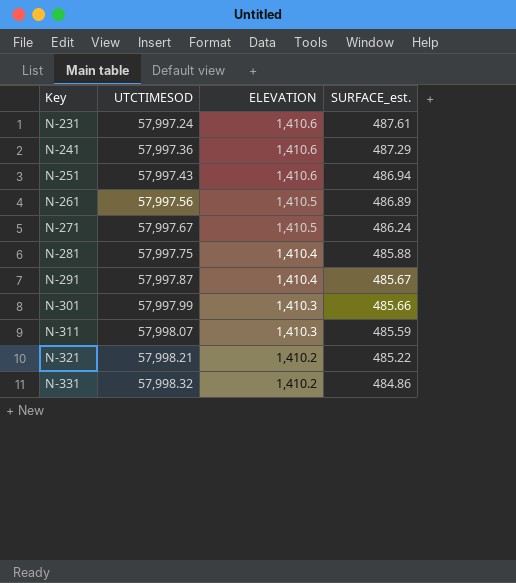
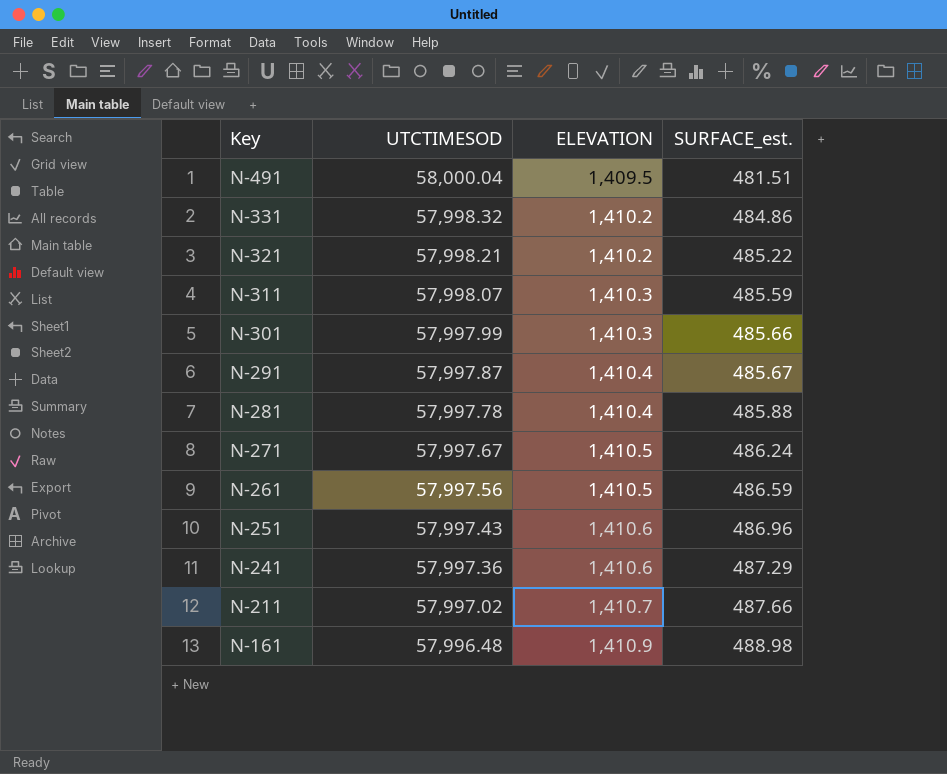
row order: Key ascending -> Key descending
row N-231: 57,997.24 | 1,410.6 | 487.61 -> none
row N-491: none -> 58,000.04 | 1,409.5 | 481.51
N-281 | UTCTIMESOD: 57,997.75 -> 57,997.78
N-261 | SURFACE_est.: 486.89 -> 486.59
N-251 | SURFACE_est.: 486.94 -> 486.96
row N-211: none -> 57,997.02 | 1,410.7 | 487.66
row N-161: none -> 57,996.48 | 1,410.9 | 488.98

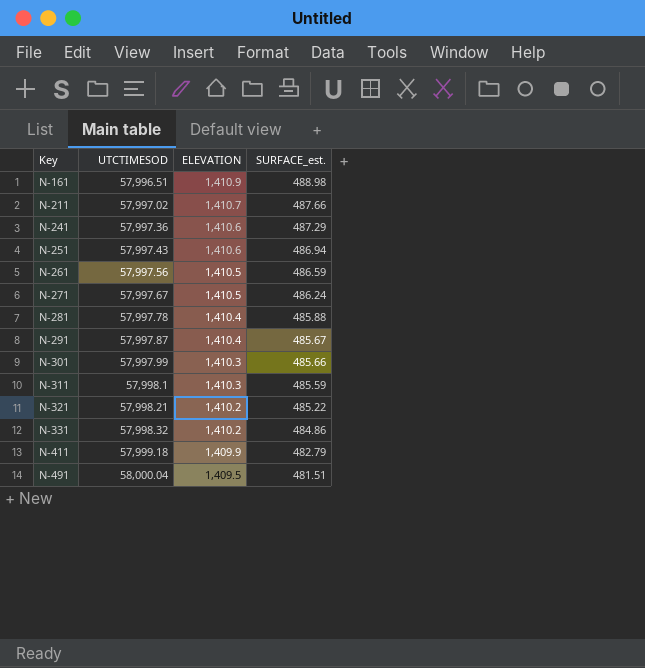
row order: Key descending -> Key ascending
N-161 | UTCTIMESOD: 57,996.48 -> 57,996.51
N-251 | SURFACE_est.: 486.96 -> 486.94
N-311 | UTCTIMESOD: 57,998.07 -> 57,998.1
row N-411: none -> 57,999.18 | 1,409.9 | 482.79

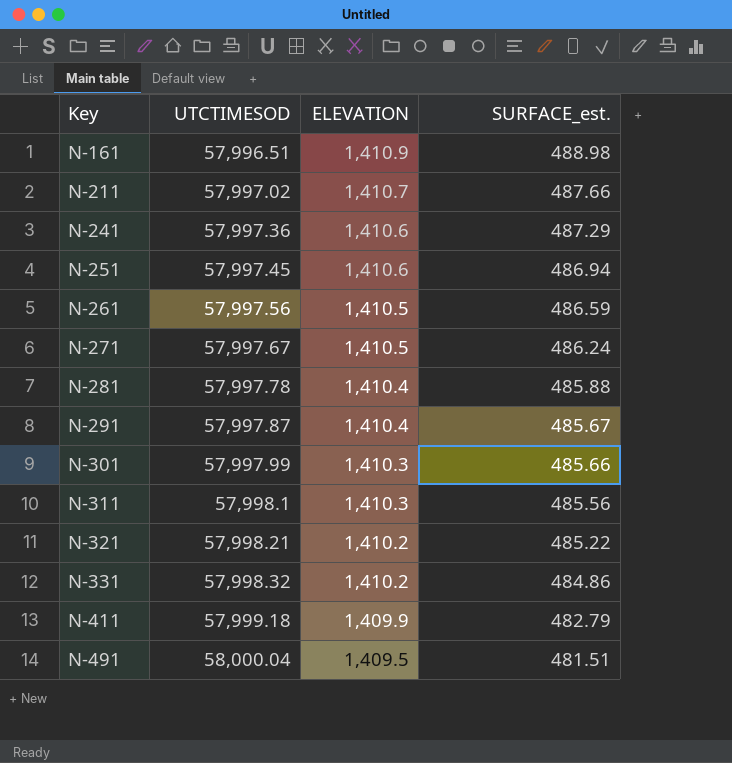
N-251 | UTCTIMESOD: 57,997.43 -> 57,997.45
N-311 | SURFACE_est.: 485.59 -> 485.56

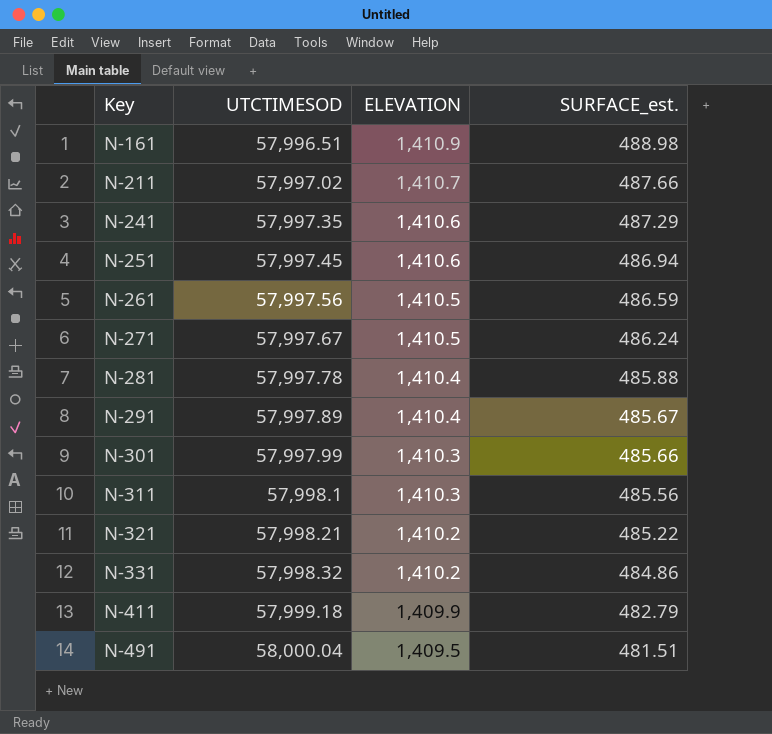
N-241 | UTCTIMESOD: 57,997.36 -> 57,997.35
N-291 | UTCTIMESOD: 57,997.87 -> 57,997.89

